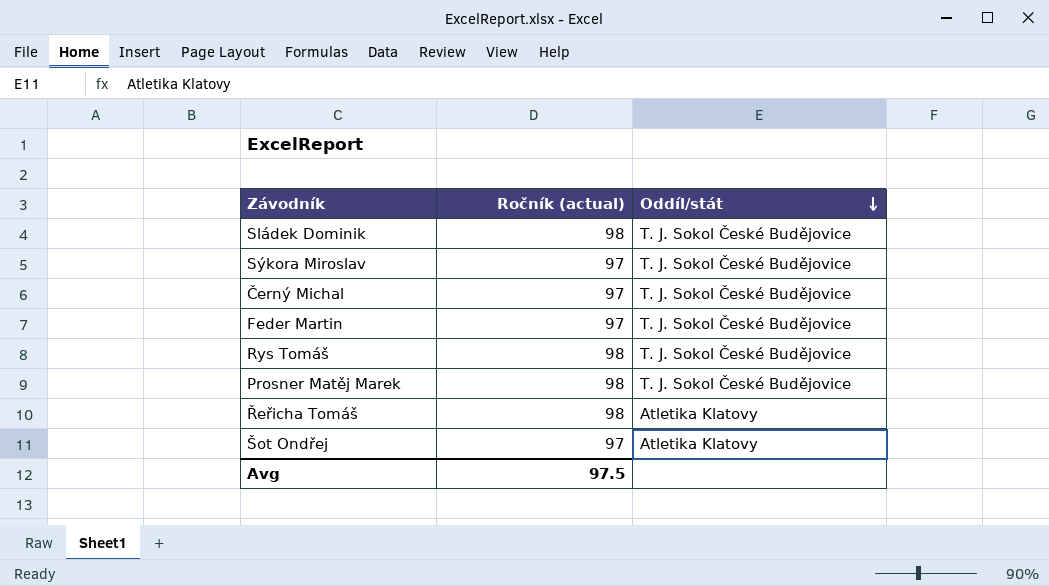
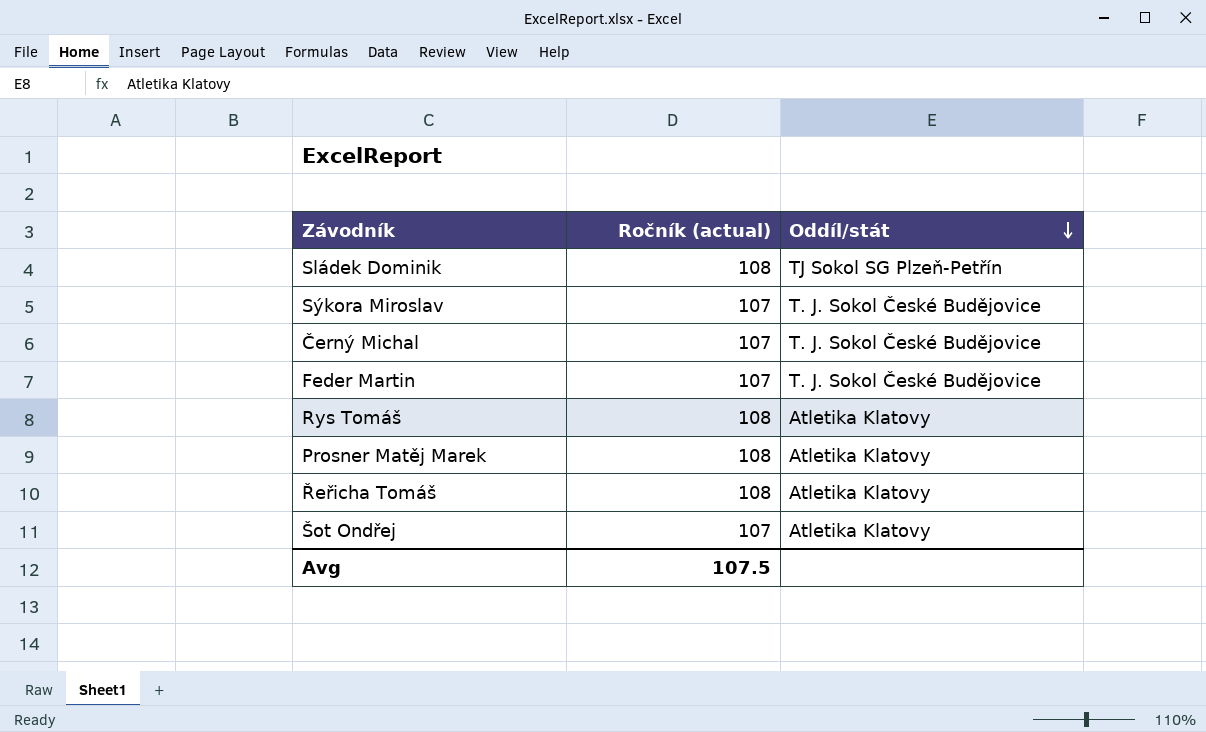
Sládek Dominik | Ročník (actual): 98 -> 108
Sládek Dominik | Oddíl/stát: T. J. Sokol České Budějovice -> TJ Sokol SG Plzeň-Petřín
Sýkora Miroslav | Ročník (actual): 97 -> 107
Černý Michal | Ročník (actual): 97 -> 107
Feder Martin | Ročník (actual): 97 -> 107
Rys Tomáš | Ročník (actual): 98 -> 108
Rys Tomáš | Oddíl/stát: T. J. Sokol České Budějovice -> Atletika Klatovy
Prosner Matěj Marek | Ročník (actual): 98 -> 108
Prosner Matěj Marek | Oddíl/stát: T. J. Sokol České Budějovice -> Atletika Klatovy
Řeřicha Tomáš | Ročník (actual): 98 -> 108
Šot Ondřej | Ročník (actual): 97 -> 107
Avg | Ročník (actual): 97.5 -> 107.5

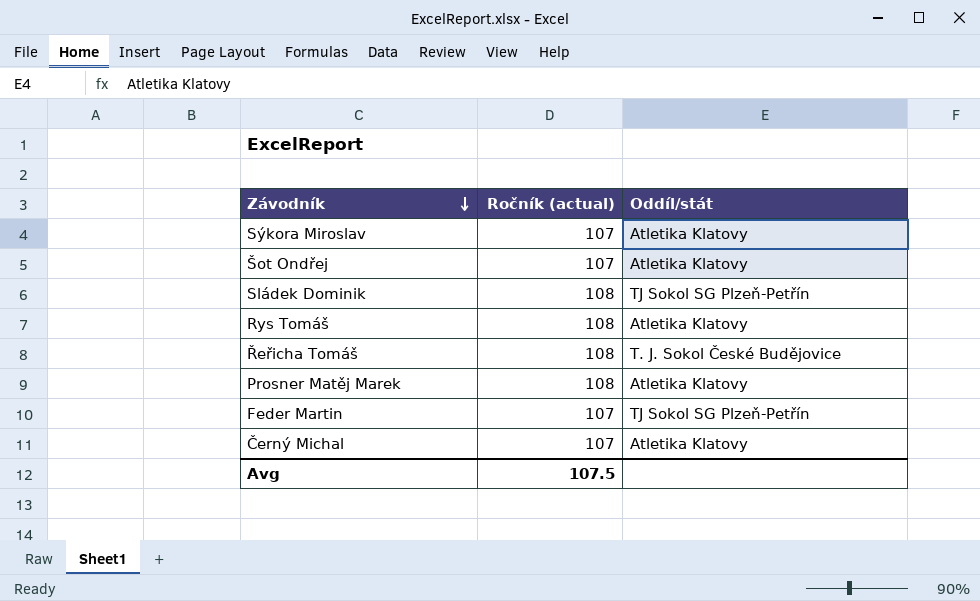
row order: Oddíl/stát descending -> Závodník descending
Sýkora Miroslav | Oddíl/stát: T. J. Sokol České Budějovice -> Atletika Klatovy
Řeřicha Tomáš | Oddíl/stát: Atletika Klatovy -> T. J. Sokol České Budějovice
Feder Martin | Oddíl/stát: T. J. Sokol České Budějovice -> TJ Sokol SG Plzeň-Petřín
Černý Michal | Oddíl/stát: T. J. Sokol České Budějovice -> Atletika Klatovy

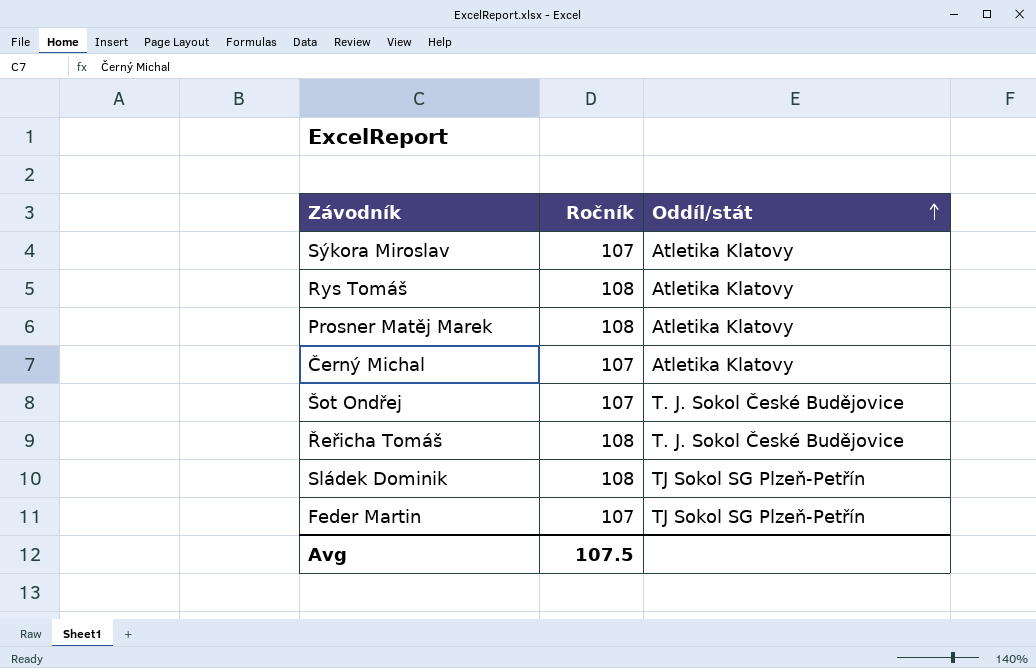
row order: Závodník descending -> Oddíl/stát ascending
column name: Ročník (actual) -> Ročník
Šot Ondřej | Oddíl/stát: Atletika Klatovy -> T. J. Sokol České Budějovice

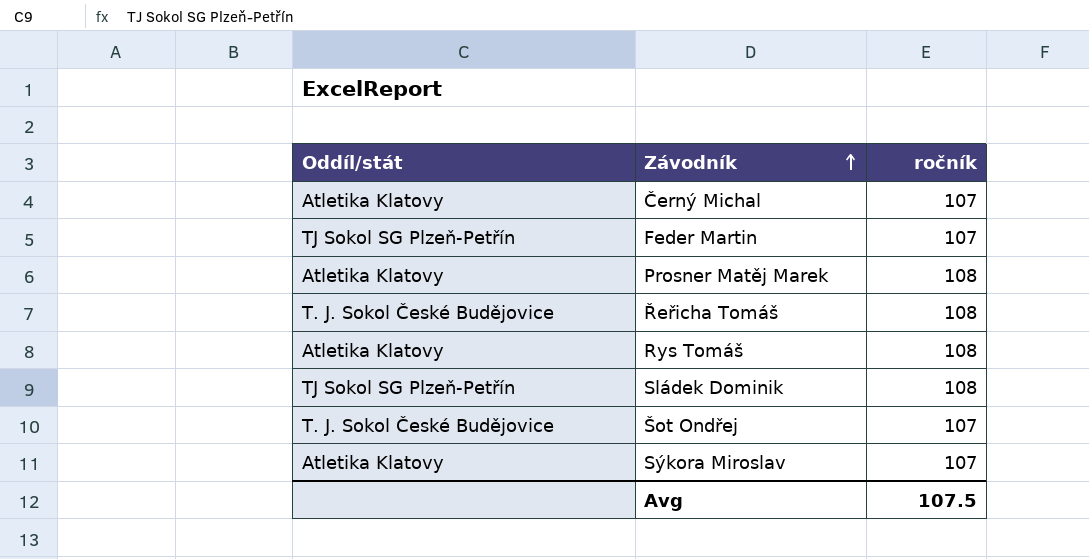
row order: Oddíl/stát ascending -> Závodník ascending
column Oddíl/stát | position: 3 -> 1
column name: Ročník -> ročník

